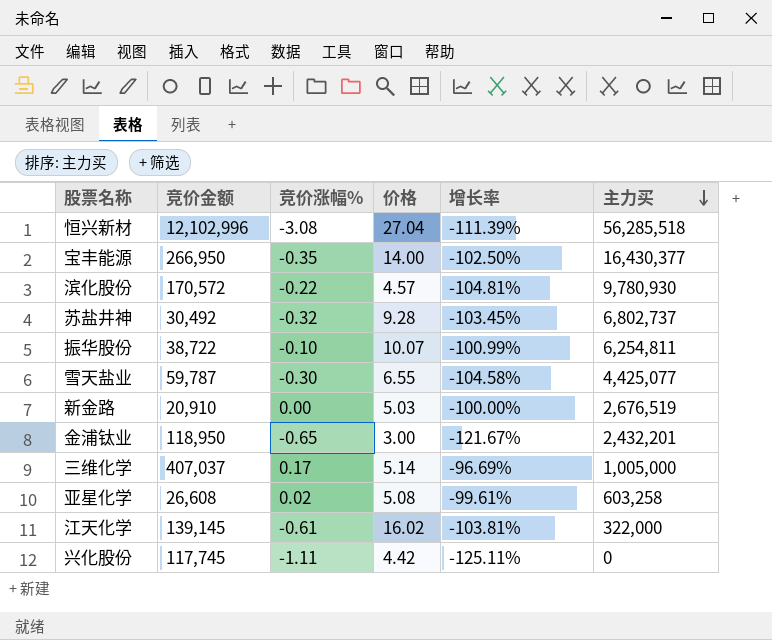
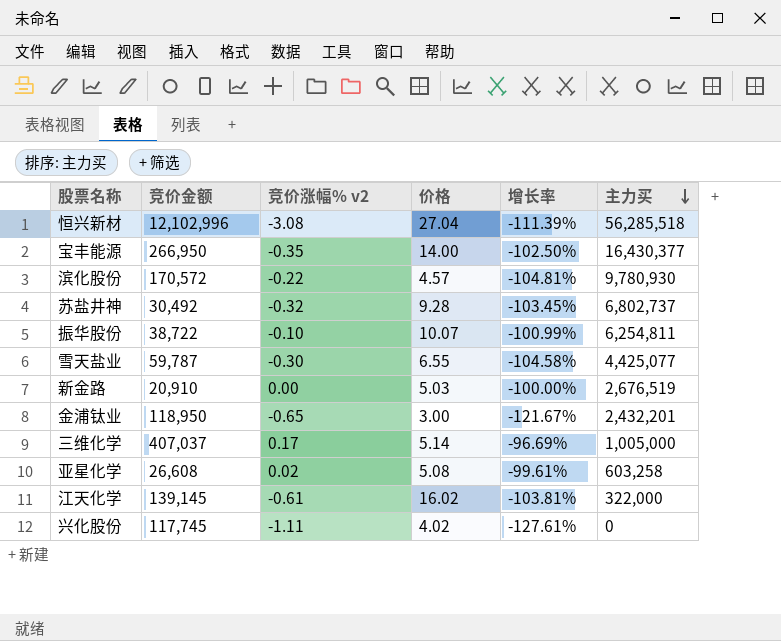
column name: 竞价涨幅% -> 竞价涨幅% v2
兴化股份 | 价格: 4.42 -> 4.02
兴化股份 | 增长率: -125.11% -> -127.61%

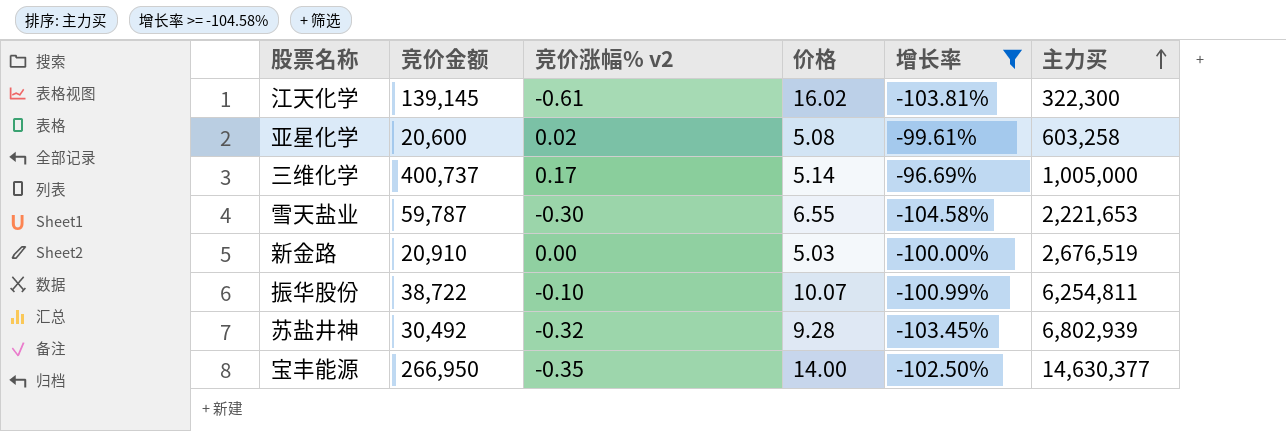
filter: none -> 增长率 >= -104.58%
row order: 主力买 descending -> 主力买 ascending
江天化学 | 主力买: 322,000 -> 322,300
亚星化学 | 竞价金额: 26,608 -> 20,600
三维化学 | 竞价金额: 407,037 -> 400,737
雪天盐业 | 主力买: 4,425,077 -> 2,221,653
苏盐井神 | 主力买: 6,802,737 -> 6,802,939
宝丰能源 | 主力买: 16,430,377 -> 14,630,377

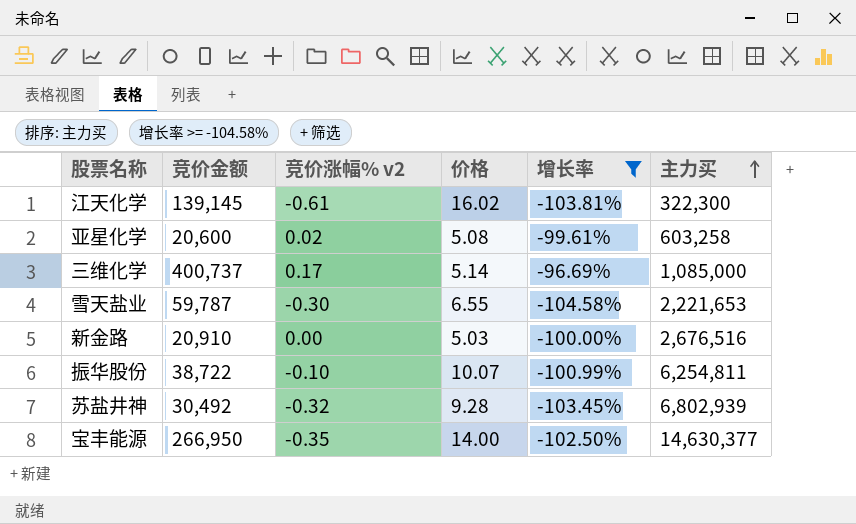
三维化学 | 主力买: 1,005,000 -> 1,085,000
新金路 | 主力买: 2,676,519 -> 2,676,516

